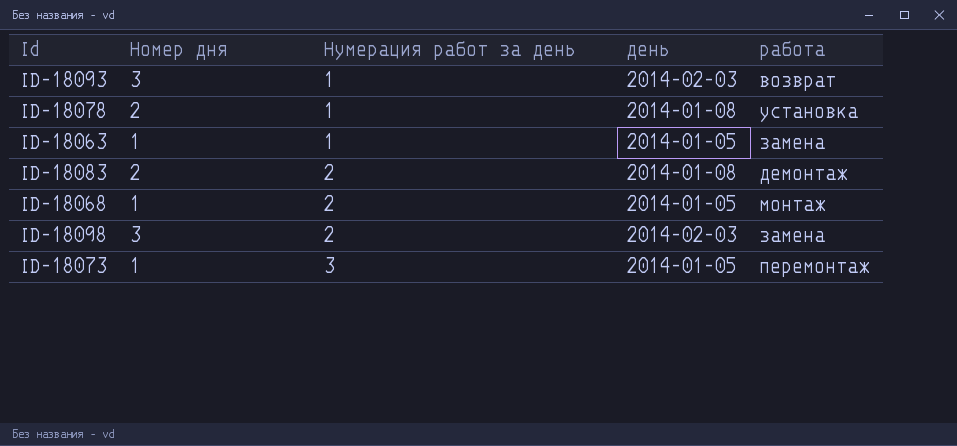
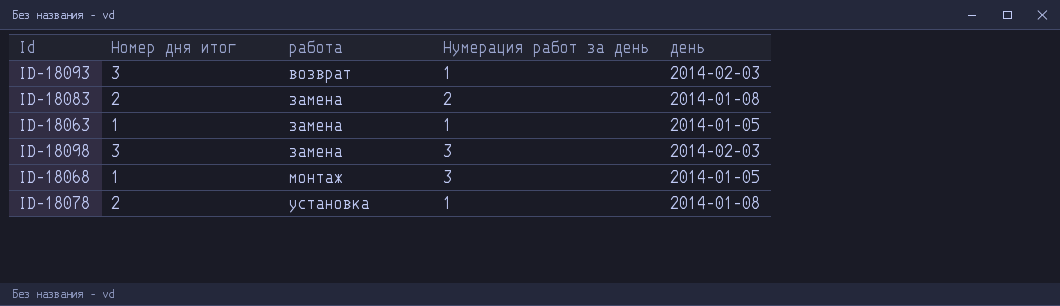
row order: Нумерация работ за день ascending -> работа ascending
column name: Номер дня -> Номер дня итог
column работа | position: 5 -> 3
row ID-18073: 1 | 3 | 2014-01-05 | перемонтаж -> none
ID-18083 | работа: демонтаж -> замена
ID-18098 | Нумерация работ за день: 2 -> 3
ID-18068 | Нумерация работ за день: 2 -> 3

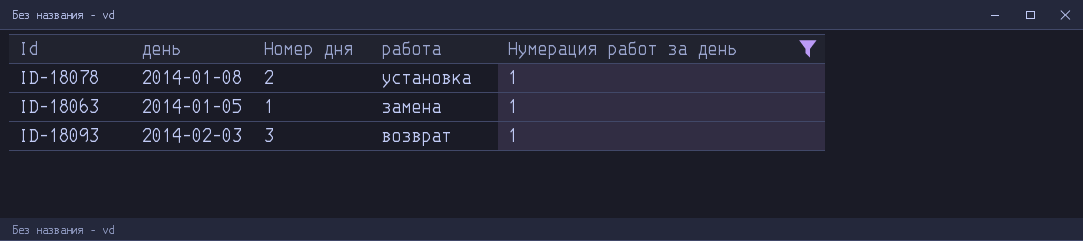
filter: none -> Нумерация работ за день = 1
row order: работа ascending -> работа descending
column день | position: 5 -> 2
column name: Номер дня итог -> Номер дня

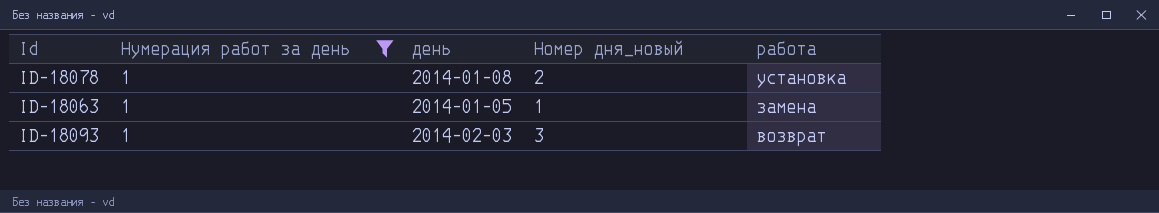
column Нумерация работ за день | position: 5 -> 2
column name: Номер дня -> Номер дня_новый

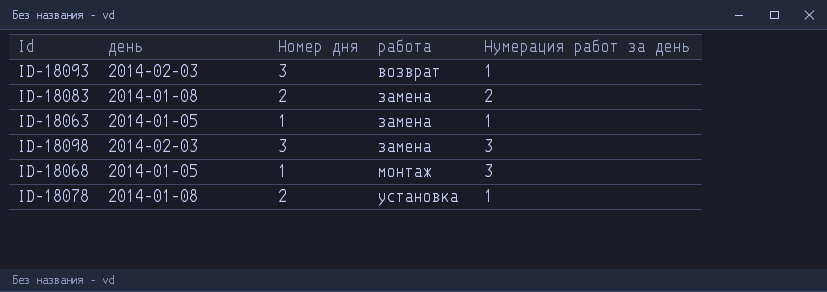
filter: Нумерация работ за день = 1 -> none
row order: работа descending -> работа ascending
column name: Номер дня_новый -> Номер дня
column Нумерация работ за день | position: 2 -> 5

